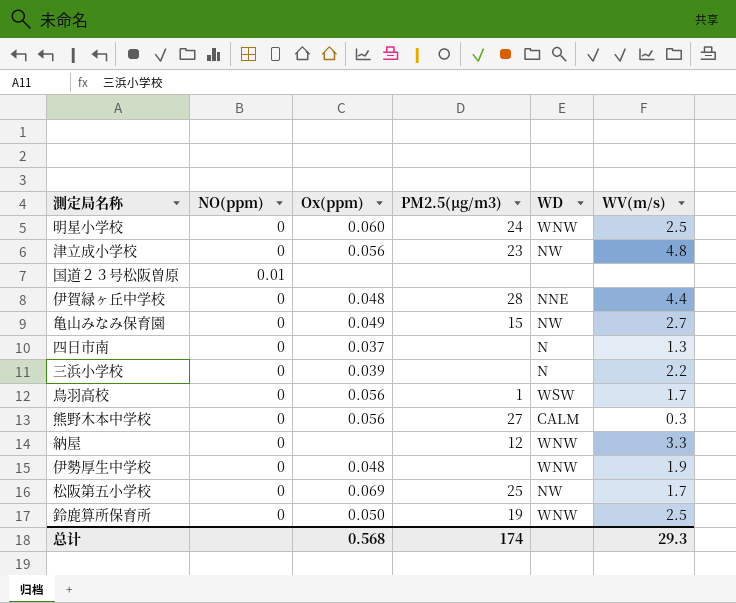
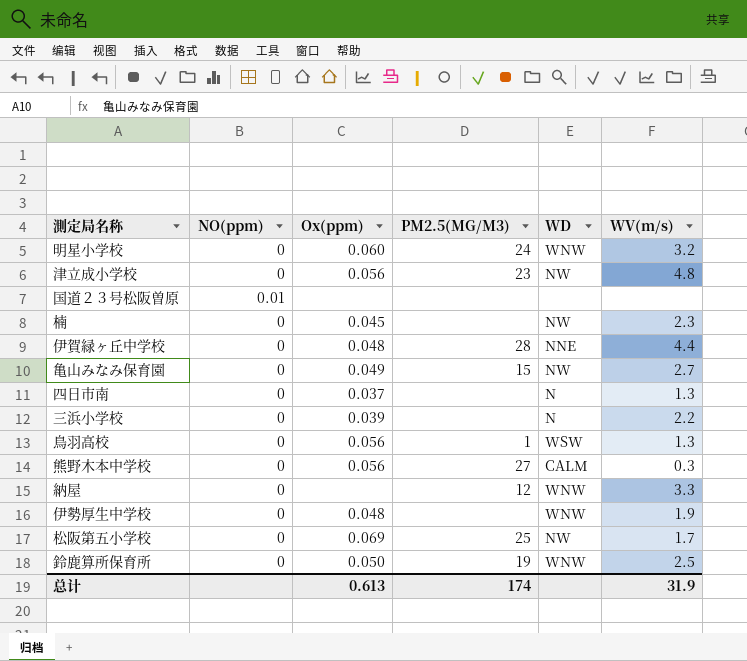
column name: PM2.5(μg/m3) -> PM2.5(ΜG/M3)
明星小学校 | WV(m/s): 2.5 -> 3.2
row 楠: none -> 0 | 0.045 | none | NW | 2.3
鳥羽高校 | WV(m/s): 1.7 -> 1.3
总计 | Ox(ppm): 0.568 -> 0.613
总计 | WV(m/s): 29.3 -> 31.9

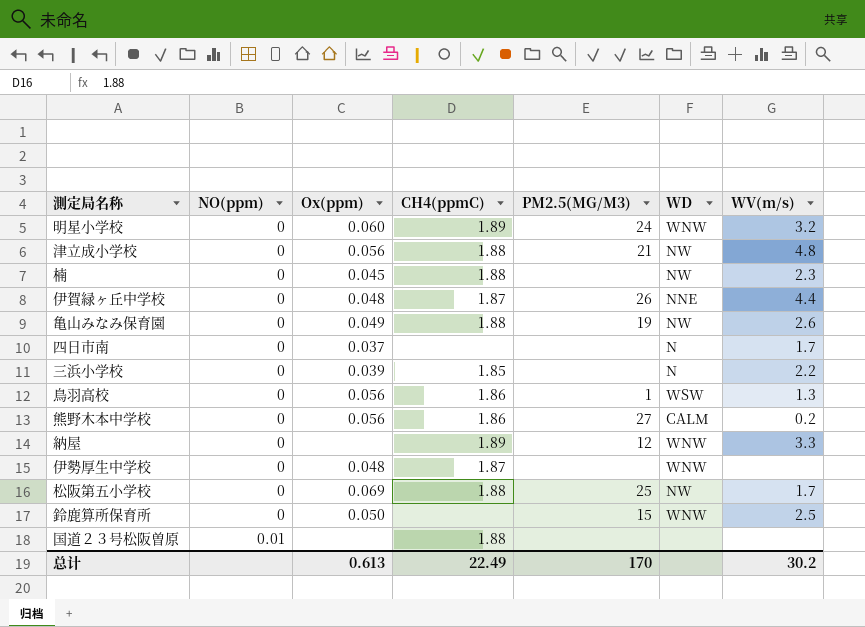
row order: none -> NO(ppm) ascending
column CH4(ppmC) | position: none -> 4
津立成小学校 | PM2.5(ΜG/M3): 23 -> 21
伊賀緑ヶ丘中学校 | PM2.5(ΜG/M3): 28 -> 26
亀山みなみ保育園 | PM2.5(ΜG/M3): 15 -> 19
亀山みなみ保育園 | WV(m/s): 2.7 -> 2.6
四日市南 | WV(m/s): 1.3 -> 1.7
熊野木本中学校 | WV(m/s): 0.3 -> 0.2
伊勢厚生中学校 | WV(m/s): 1.9 -> none
鈴鹿算所保育所 | PM2.5(ΜG/M3): 19 -> 15
总计 | PM2.5(ΜG/M3): 174 -> 170
总计 | WV(m/s): 31.9 -> 30.2

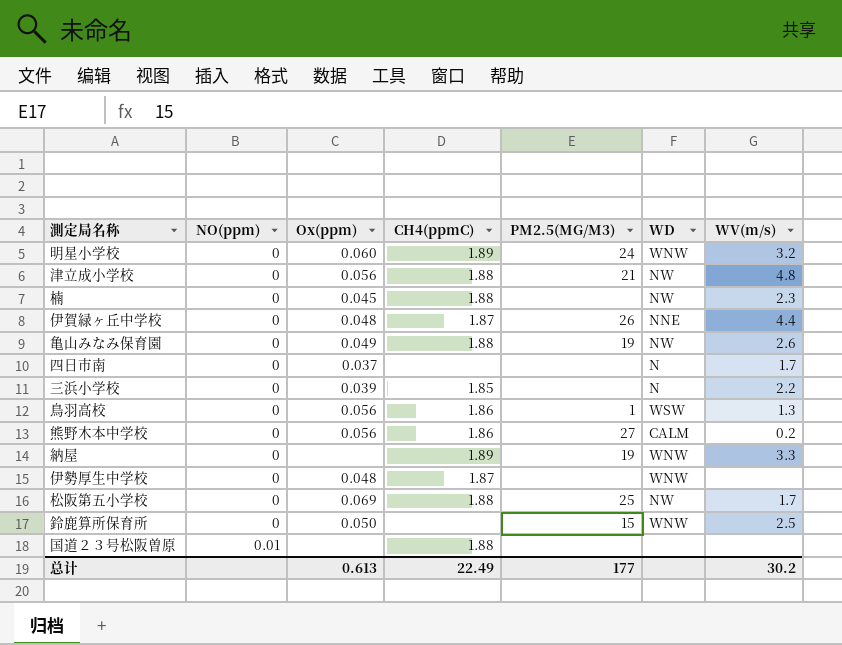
納屋 | PM2.5(ΜG/M3): 12 -> 19
总计 | PM2.5(ΜG/M3): 170 -> 177

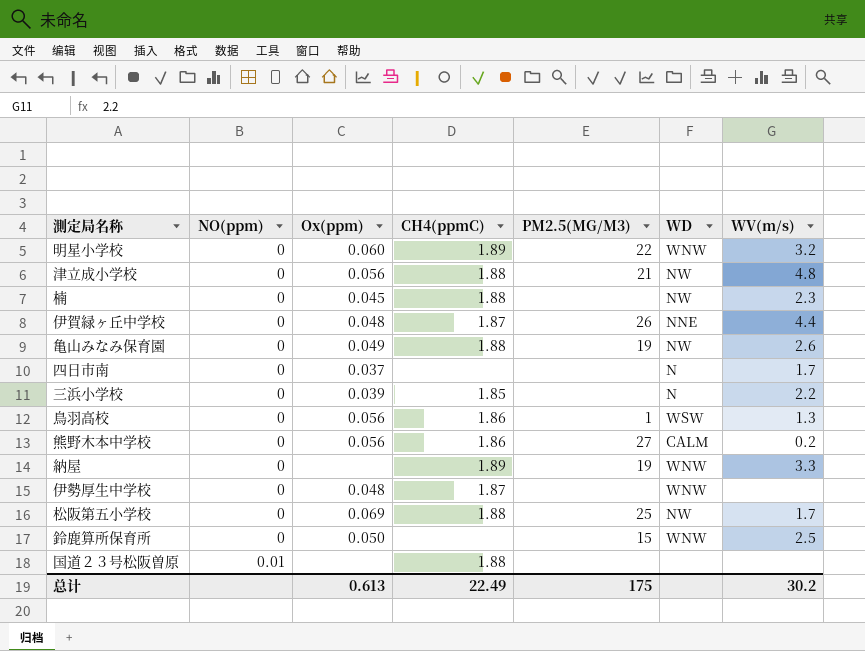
明星小学校 | PM2.5(ΜG/M3): 24 -> 22
总计 | PM2.5(ΜG/M3): 177 -> 175

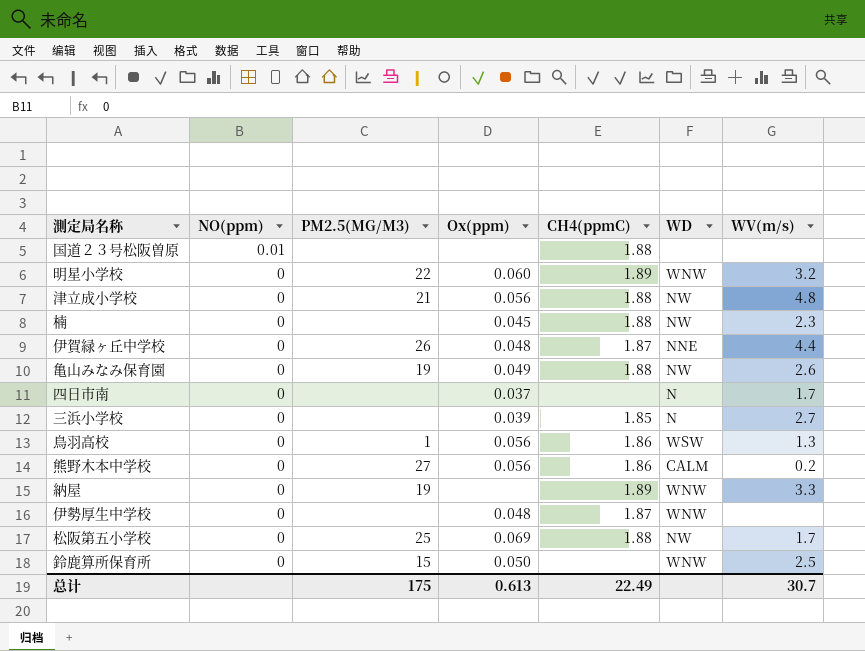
row order: NO(ppm) ascending -> NO(ppm) descending
column PM2.5(ΜG/M3) | position: 5 -> 3
三浜小学校 | WV(m/s): 2.2 -> 2.7
总计 | WV(m/s): 30.2 -> 30.7

